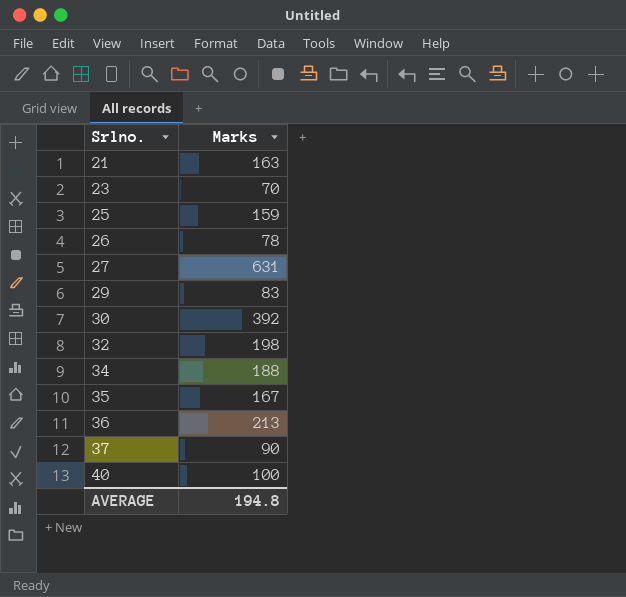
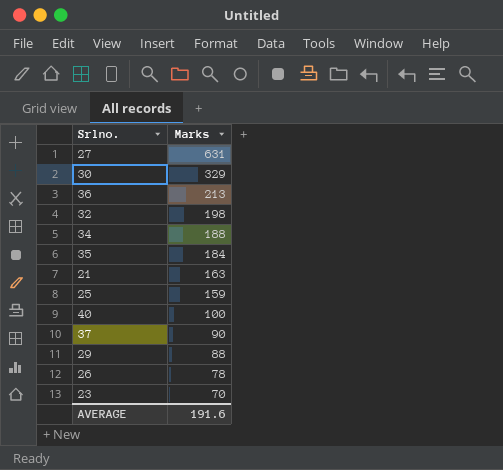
row order: Srlno. ascending -> Marks descending
30 | Marks: 392 -> 329
35 | Marks: 167 -> 184
29 | Marks: 83 -> 88
AVERAGE | Marks: 194.8 -> 191.6

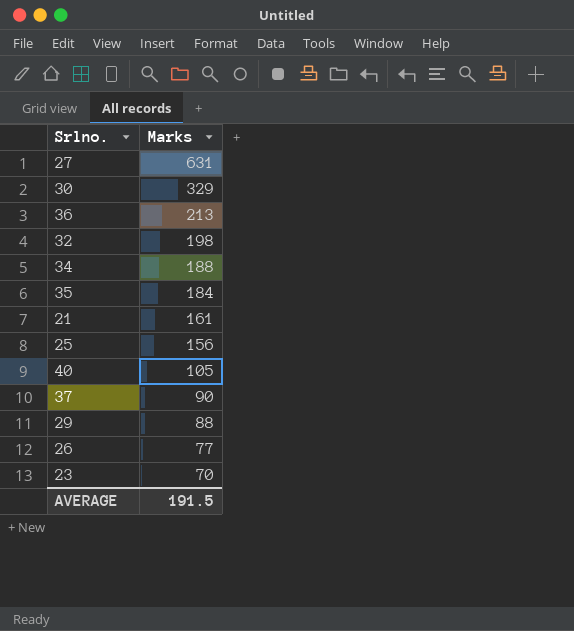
21 | Marks: 163 -> 161
25 | Marks: 159 -> 156
40 | Marks: 100 -> 105
26 | Marks: 78 -> 77
AVERAGE | Marks: 191.6 -> 191.5

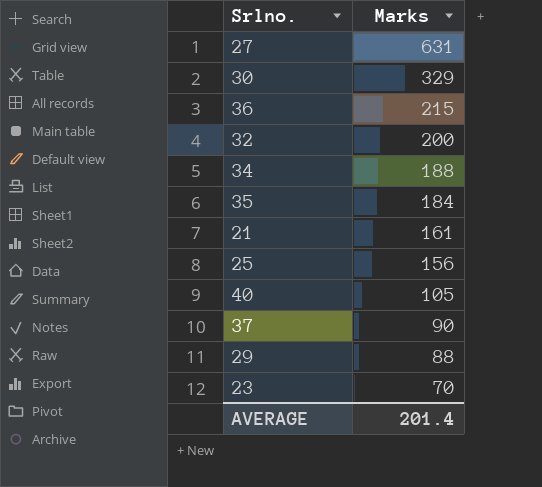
row 26: 77 -> none
36 | Marks: 213 -> 215
32 | Marks: 198 -> 200
AVERAGE | Marks: 191.5 -> 201.4

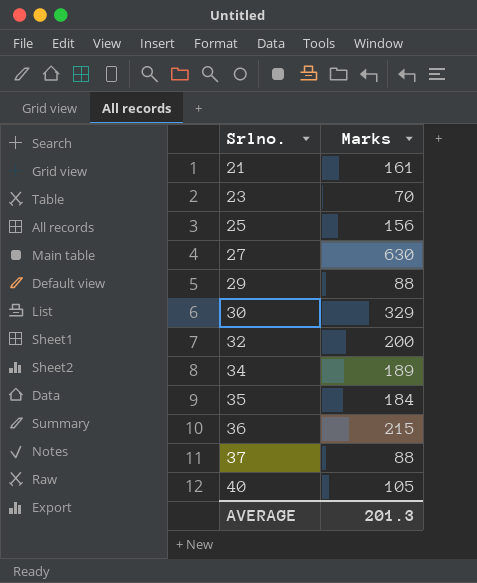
row order: Marks descending -> Srlno. ascending
27 | Marks: 631 -> 630
34 | Marks: 188 -> 189
37 | Marks: 90 -> 88
AVERAGE | Marks: 201.4 -> 201.3

